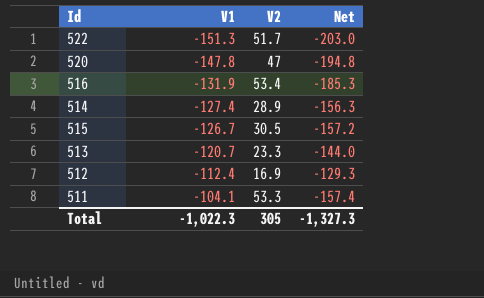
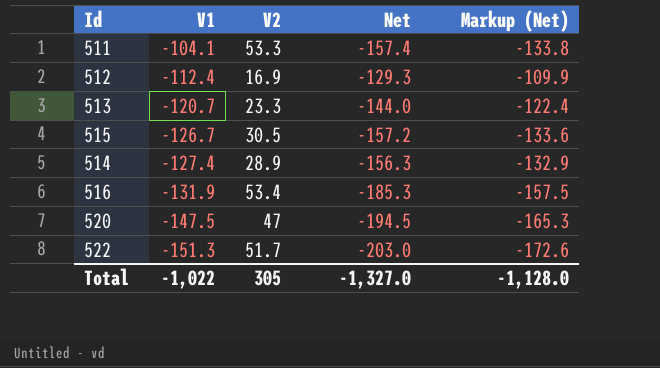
row order: V1 ascending -> V1 descending
column Markup (Net) | formula: none -> [Net] * 0.85
520 | V1: -147.8 -> -147.5
520 | Net: -194.8 -> -194.5
Total | V1: -1,022.3 -> -1,022
Total | Net: -1,327.3 -> -1,327.0

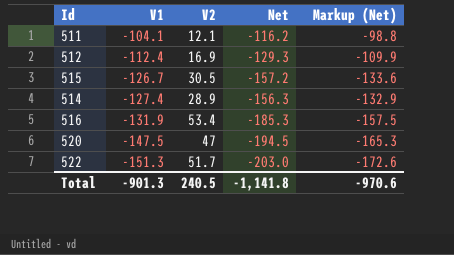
row 513: -120.7 | 23.3 | -144.0 | -122.4 -> none
511 | V2: 53.3 -> 12.1
511 | Net: -157.4 -> -116.2
511 | Markup (Net): -133.8 -> -98.8
Total | V1: -1,022 -> -901.3
Total | V2: 305 -> 240.5
Total | Net: -1,327.0 -> -1,141.8
Total | Markup (Net): -1,128.0 -> -970.6

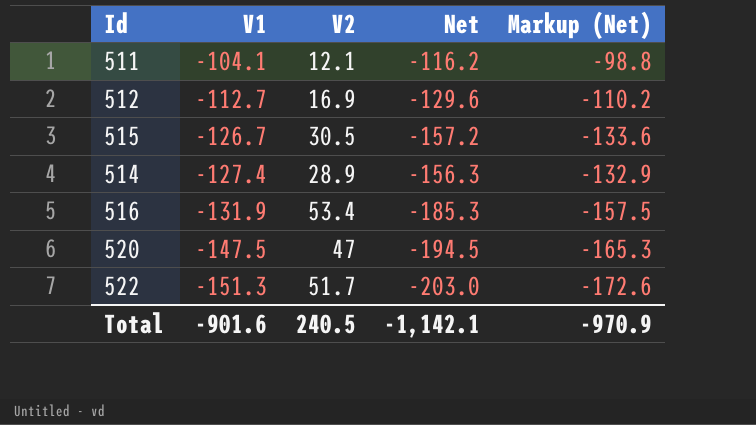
512 | V1: -112.4 -> -112.7
512 | Net: -129.3 -> -129.6
512 | Markup (Net): -109.9 -> -110.2
Total | V1: -901.3 -> -901.6
Total | Net: -1,141.8 -> -1,142.1
Total | Markup (Net): -970.6 -> -970.9

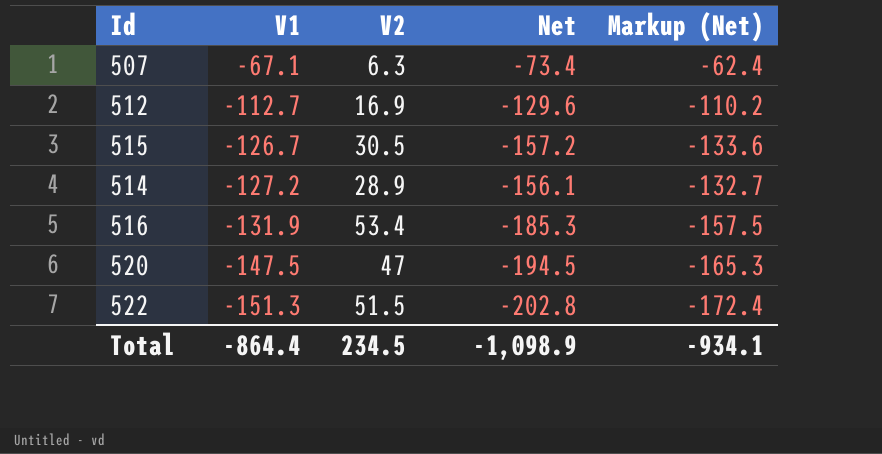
row 511: -104.1 | 12.1 | -116.2 | -98.8 -> none
row 507: none -> -67.1 | 6.3 | -73.4 | -62.4
514 | V1: -127.4 -> -127.2
514 | Net: -156.3 -> -156.1
514 | Markup (Net): -132.9 -> -132.7
522 | V2: 51.7 -> 51.5
522 | Net: -203.0 -> -202.8
522 | Markup (Net): -172.6 -> -172.4
Total | V1: -901.6 -> -864.4
Total | V2: 240.5 -> 234.5
Total | Net: -1,142.1 -> -1,098.9
Total | Markup (Net): -970.9 -> -934.1

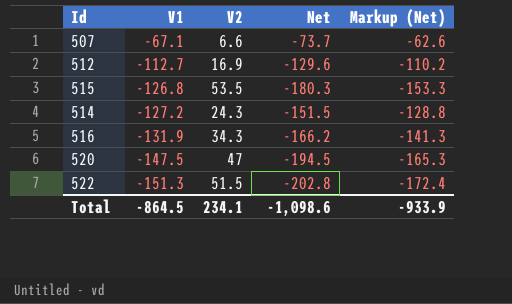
507 | V2: 6.3 -> 6.6
507 | Net: -73.4 -> -73.7
507 | Markup (Net): -62.4 -> -62.6
515 | V1: -126.7 -> -126.8
515 | V2: 30.5 -> 53.5
515 | Net: -157.2 -> -180.3
515 | Markup (Net): -133.6 -> -153.3
514 | V2: 28.9 -> 24.3
514 | Net: -156.1 -> -151.5
514 | Markup (Net): -132.7 -> -128.8
516 | V2: 53.4 -> 34.3
516 | Net: -185.3 -> -166.2
516 | Markup (Net): -157.5 -> -141.3
Total | V1: -864.4 -> -864.5
Total | V2: 234.5 -> 234.1
Total | Net: -1,098.9 -> -1,098.6
Total | Markup (Net): -934.1 -> -933.9

